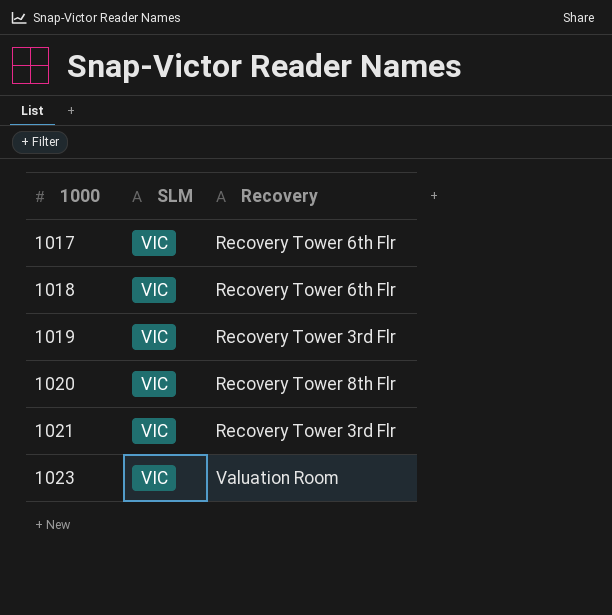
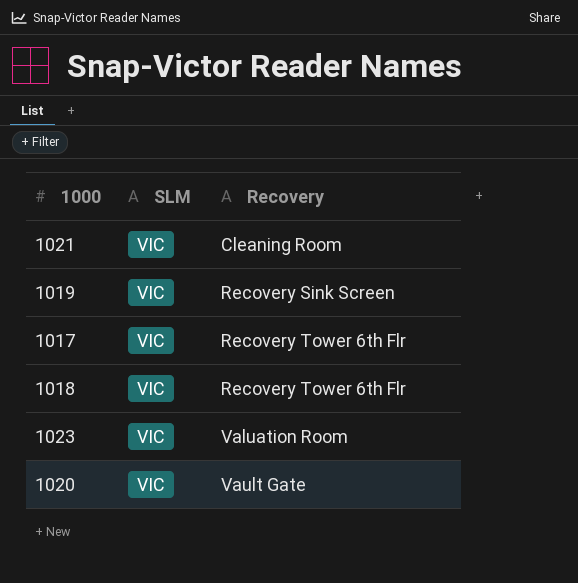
row order: 1000 ascending -> Recovery ascending
1021 | Recovery: Recovery Tower 3rd Flr -> Cleaning Room
1019 | Recovery: Recovery Tower 3rd Flr -> Recovery Sink Screen
1020 | Recovery: Recovery Tower 8th Flr -> Vault Gate

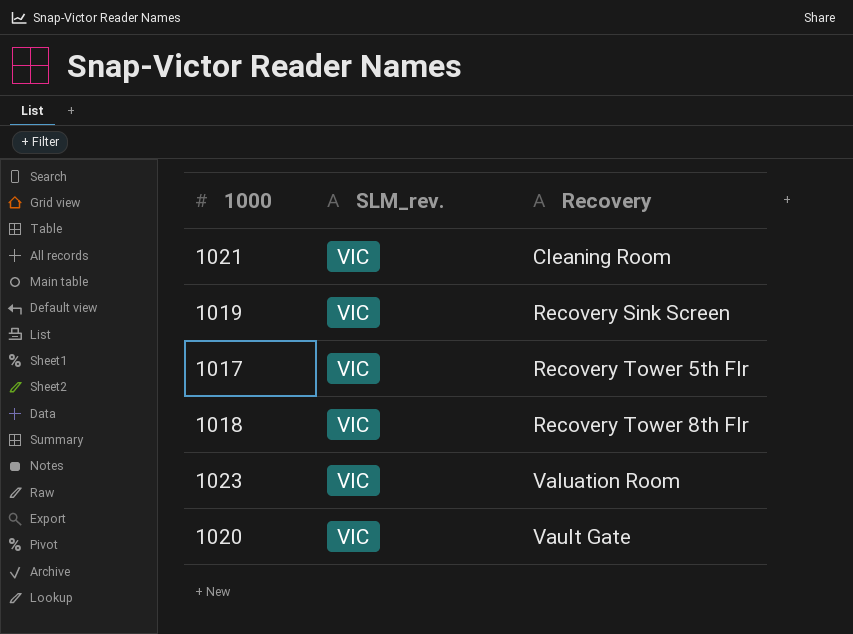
column name: SLM -> SLM_rev.
1017 | Recovery: Recovery Tower 6th Flr -> Recovery Tower 5th Flr
1018 | Recovery: Recovery Tower 6th Flr -> Recovery Tower 8th Flr

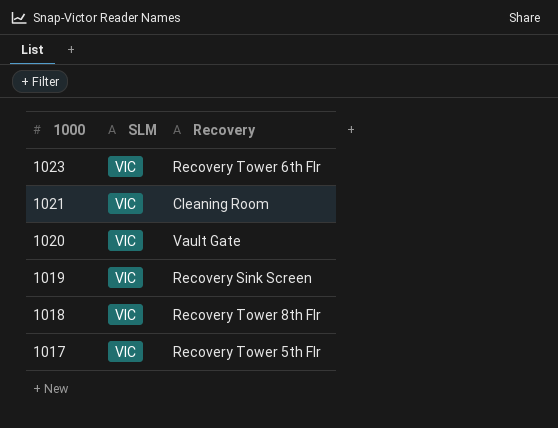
row order: Recovery ascending -> 1000 descending
column name: SLM_rev. -> SLM
1023 | Recovery: Valuation Room -> Recovery Tower 6th Flr

